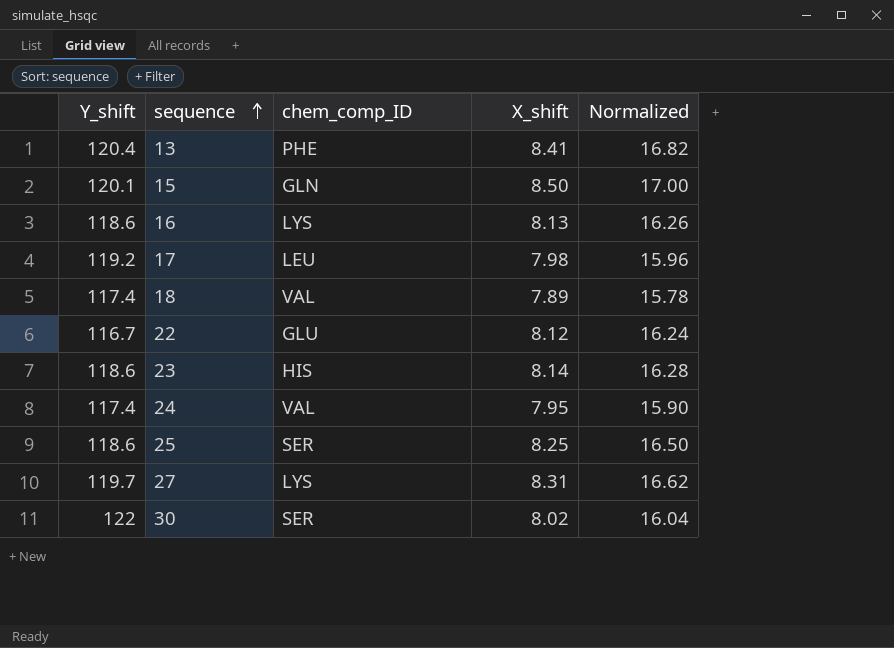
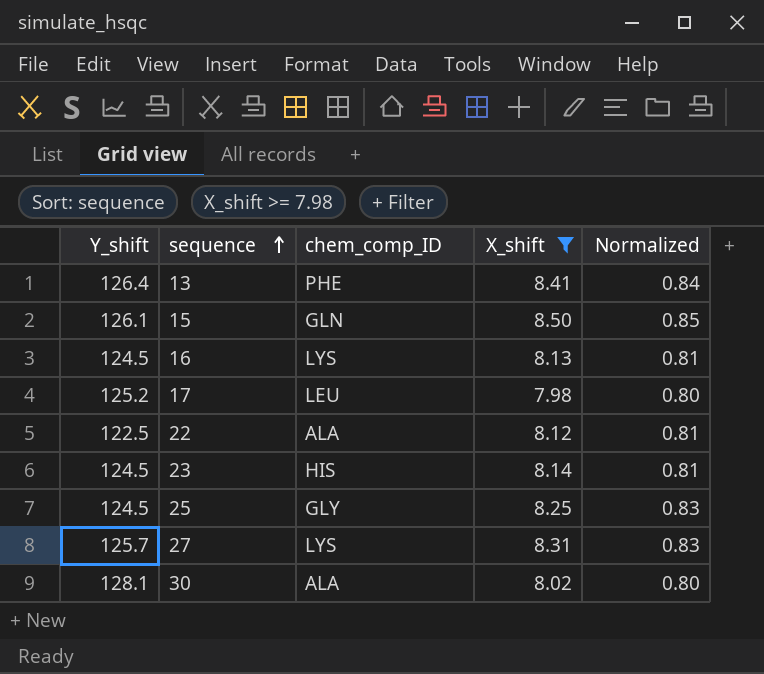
filter: none -> X_shift >= 7.98
column Normalized | formula: [X_shift] * 2 -> [X_shift] * 0.1
13 | Y_shift: 120.4 -> 126.4
15 | Y_shift: 120.1 -> 126.1
16 | Y_shift: 118.6 -> 124.5
17 | Y_shift: 119.2 -> 125.2
22 | Y_shift: 116.7 -> 122.5
22 | chem_comp_ID: GLU -> ALA
23 | Y_shift: 118.6 -> 124.5
25 | Y_shift: 118.6 -> 124.5
25 | chem_comp_ID: SER -> GLY
27 | Y_shift: 119.7 -> 125.7
30 | Y_shift: 122 -> 128.1
30 | chem_comp_ID: SER -> ALA

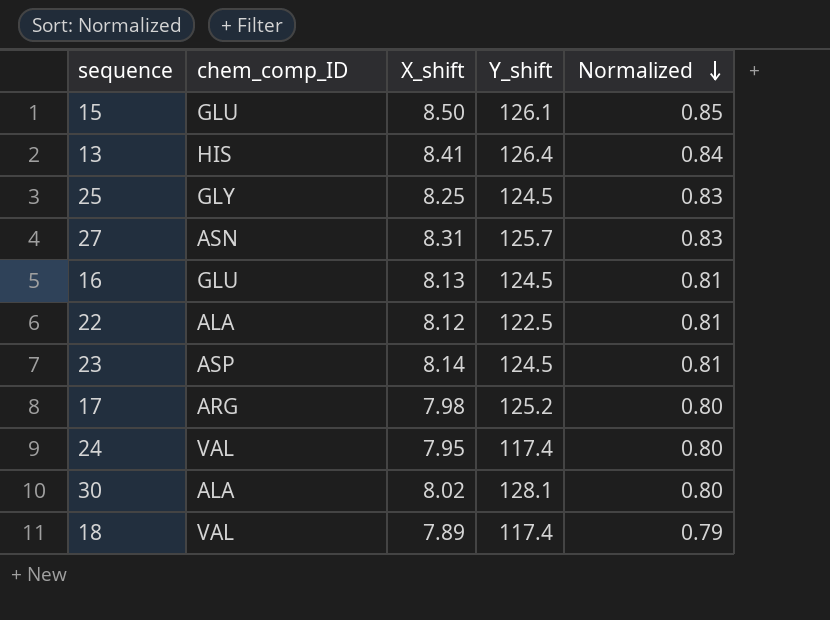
filter: X_shift >= 7.98 -> none
row order: sequence ascending -> Normalized descending
column Y_shift | position: 1 -> 4
15 | chem_comp_ID: GLN -> GLU
13 | chem_comp_ID: PHE -> HIS
27 | chem_comp_ID: LYS -> ASN
16 | chem_comp_ID: LYS -> GLU
23 | chem_comp_ID: HIS -> ASP
17 | chem_comp_ID: LEU -> ARG

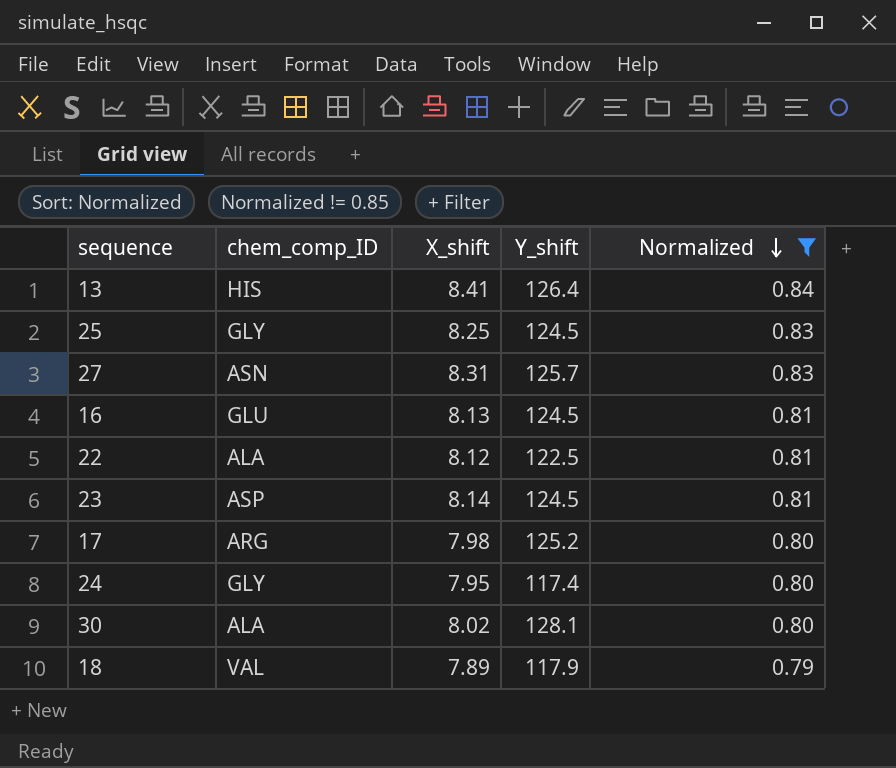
filter: none -> Normalized != 0.85
24 | chem_comp_ID: VAL -> GLY
18 | Y_shift: 117.4 -> 117.9

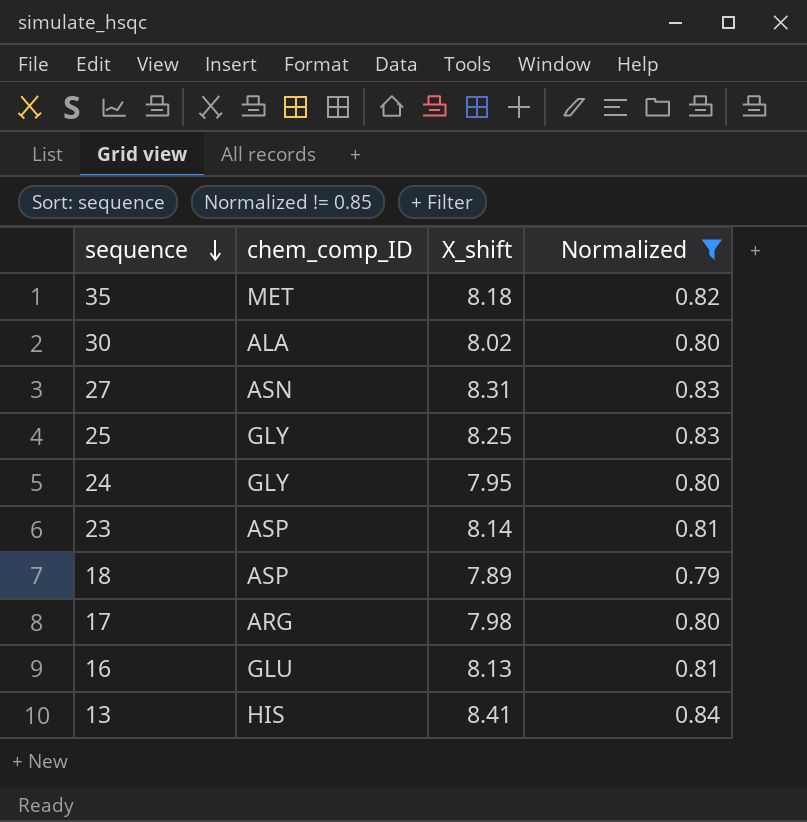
row order: Normalized descending -> sequence descending
column Y_shift | position: 4 -> none
row 22: ALA | 8.12 | 122.5 | 0.81 -> none
row 35: none -> MET | 8.18 | 0.82
18 | chem_comp_ID: VAL -> ASP

